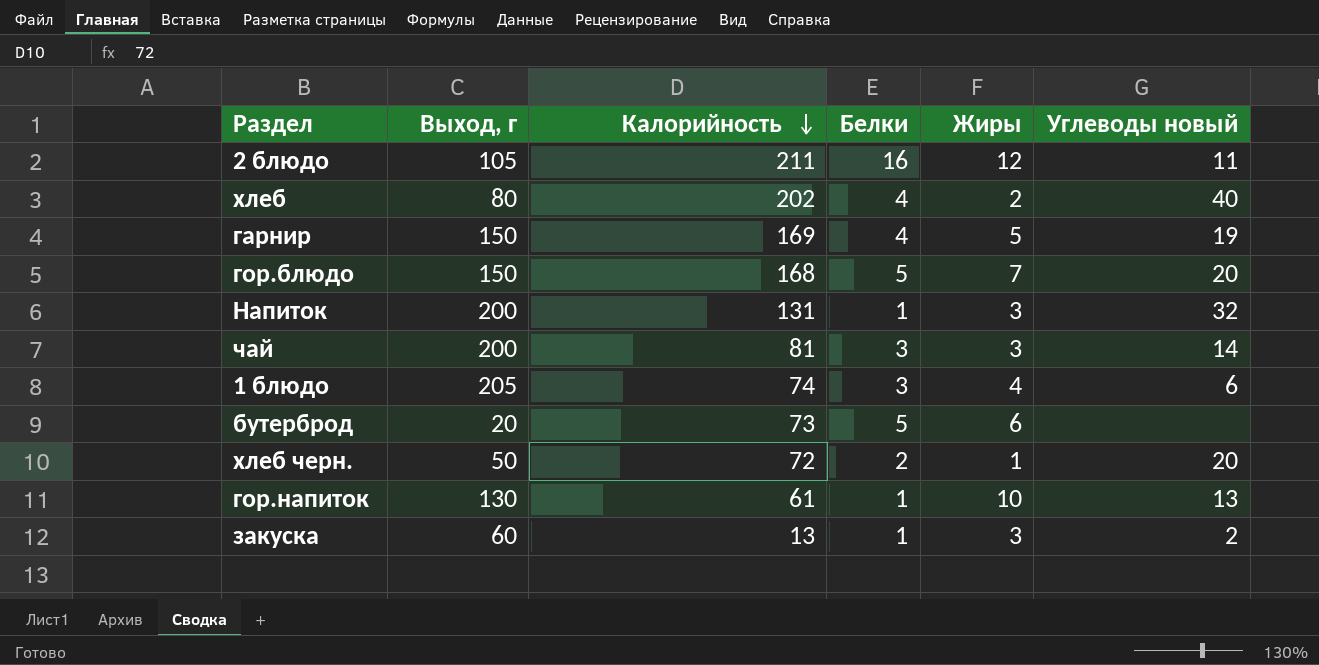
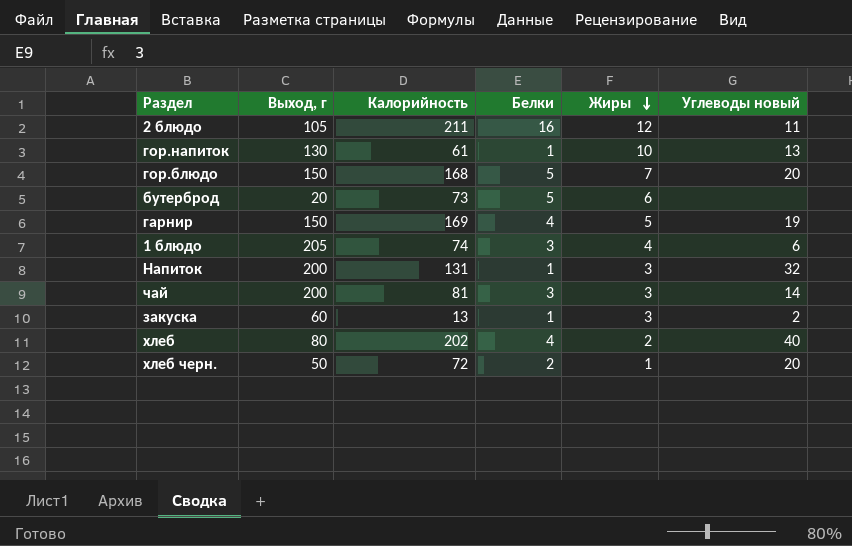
row order: Калорийность descending -> Жиры descending

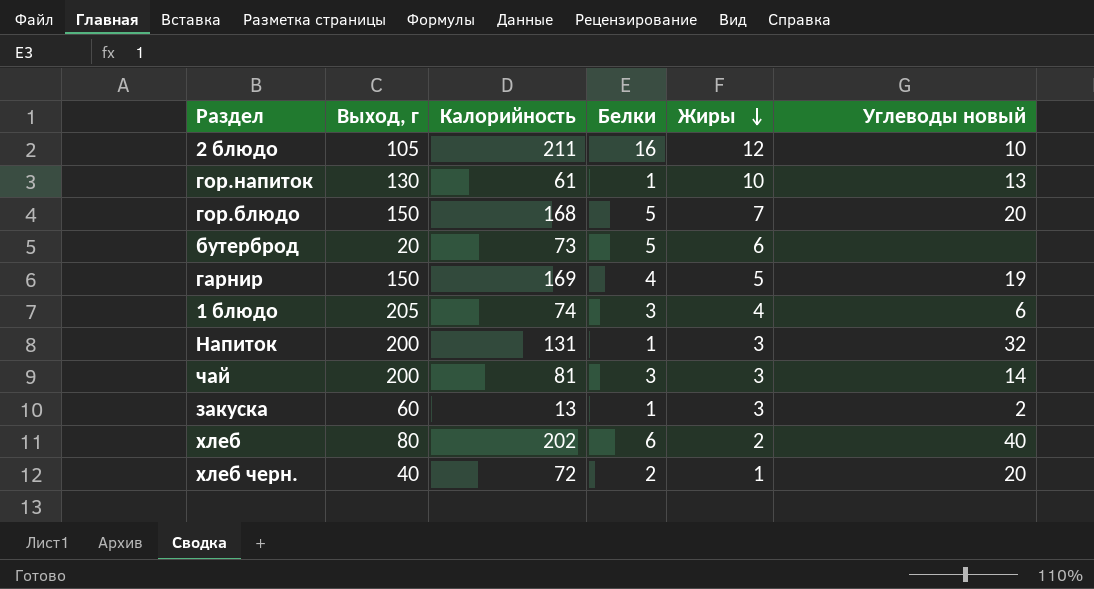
2 блюдо | Углеводы новый: 11 -> 10
хлеб | Белки: 4 -> 6
хлеб черн. | Выход, г: 50 -> 40

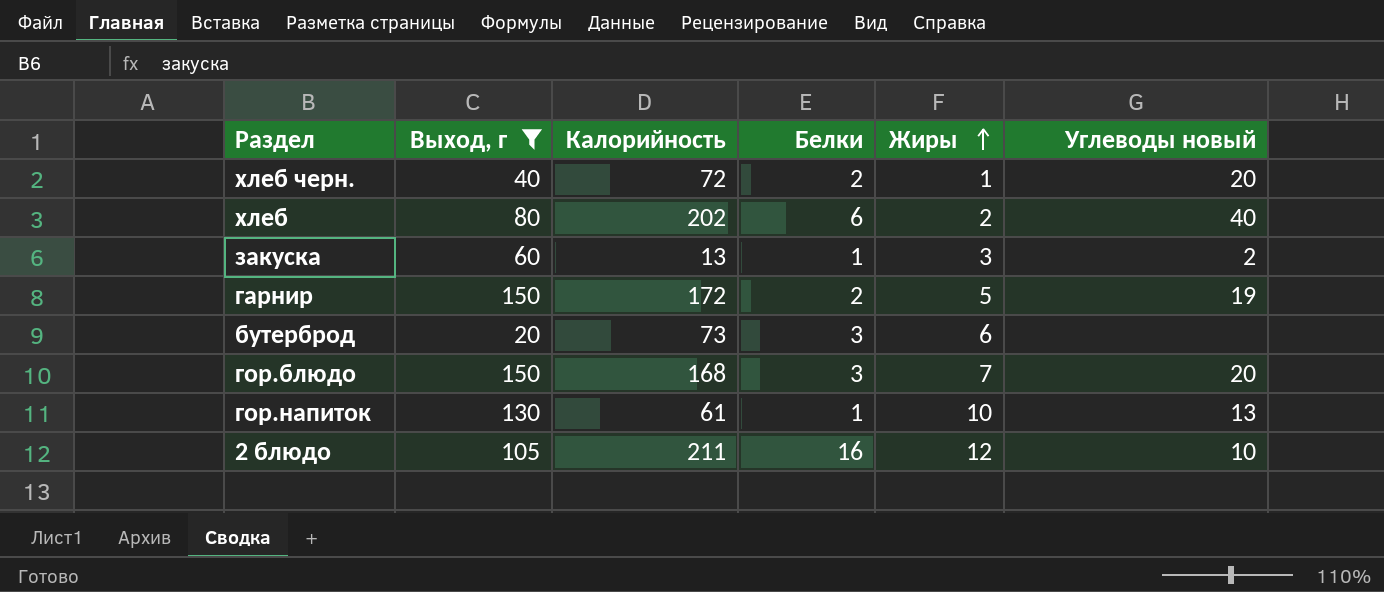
filter: none -> Выход, г <= 150
row order: Жиры descending -> Жиры ascending
гарнир | Калорийность: 169 -> 172
гарнир | Белки: 4 -> 2
бутерброд | Белки: 5 -> 3
гор.блюдо | Белки: 5 -> 3

